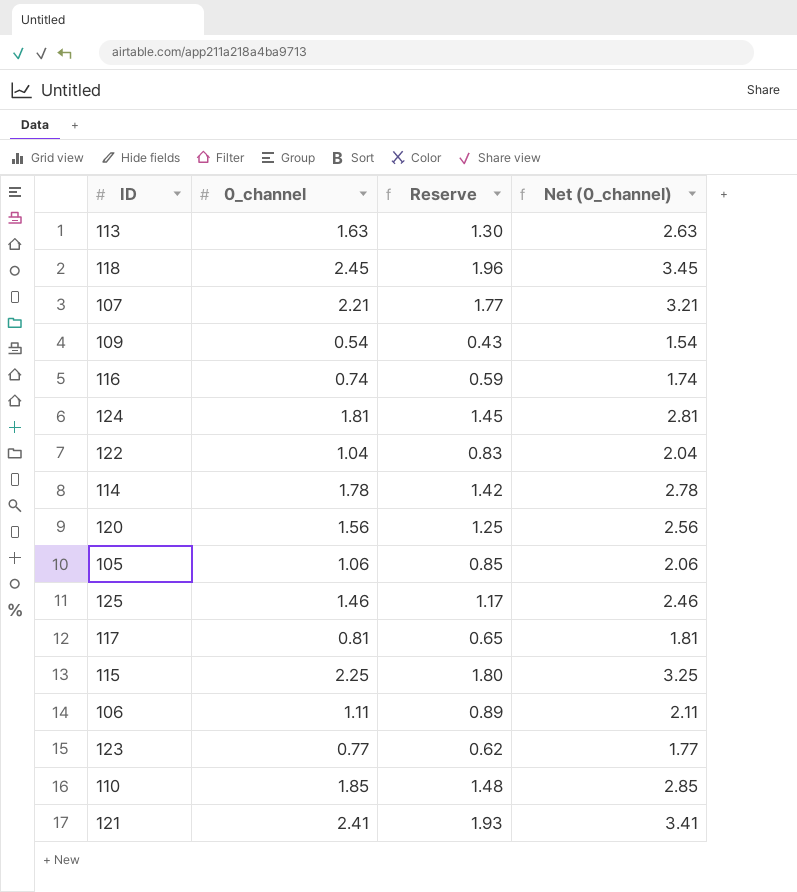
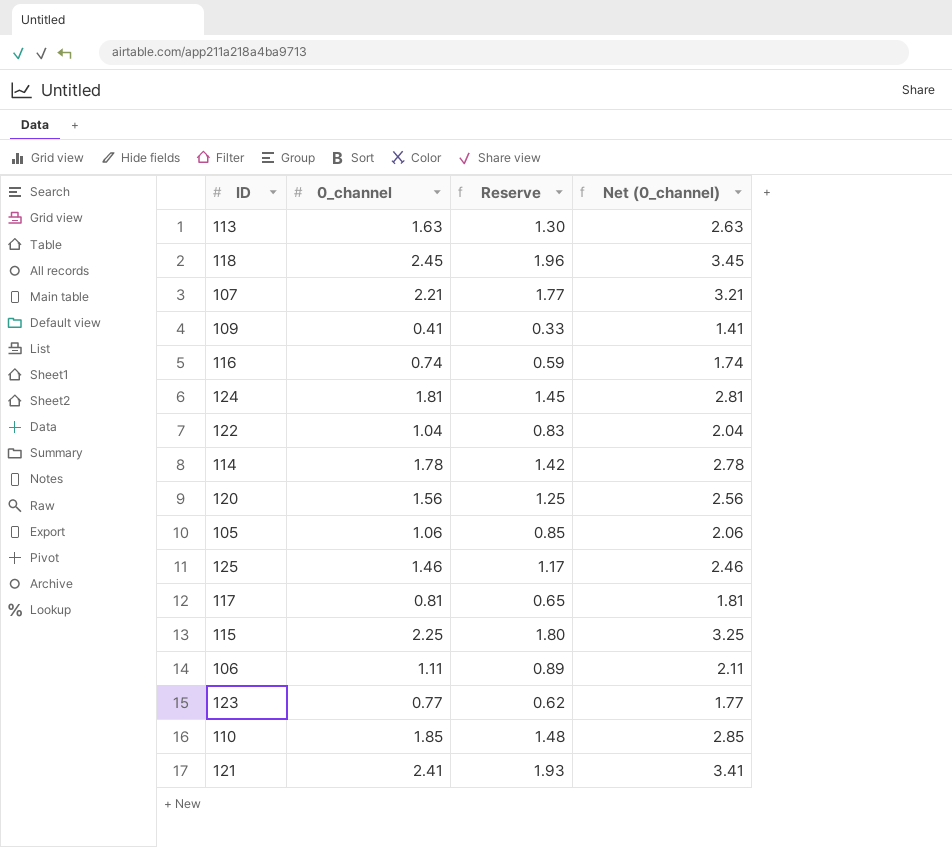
109 | 0_channel: 0.54 -> 0.41
109 | Reserve: 0.43 -> 0.33
109 | Net (0_channel): 1.54 -> 1.41

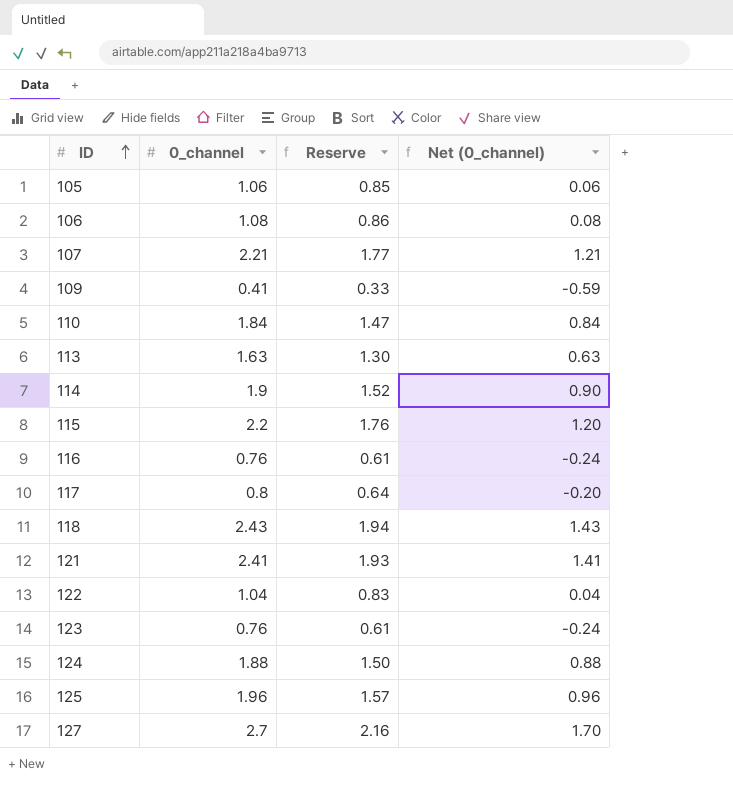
row order: none -> ID ascending
column Net (0_channel) | formula: [0_channel] + 1 -> [0_channel] - 1
row 120: 1.56 | 1.25 | 2.56 -> none
106 | 0_channel: 1.11 -> 1.08
106 | Reserve: 0.89 -> 0.86
110 | 0_channel: 1.85 -> 1.84
110 | Reserve: 1.48 -> 1.47
114 | 0_channel: 1.78 -> 1.9
114 | Reserve: 1.42 -> 1.52
115 | 0_channel: 2.25 -> 2.2
115 | Reserve: 1.80 -> 1.76
116 | 0_channel: 0.74 -> 0.76
116 | Reserve: 0.59 -> 0.61
117 | 0_channel: 0.81 -> 0.8
117 | Reserve: 0.65 -> 0.64
118 | 0_channel: 2.45 -> 2.43
118 | Reserve: 1.96 -> 1.94
123 | 0_channel: 0.77 -> 0.76
123 | Reserve: 0.62 -> 0.61
124 | 0_channel: 1.81 -> 1.88
124 | Reserve: 1.45 -> 1.50
125 | 0_channel: 1.46 -> 1.96
125 | Reserve: 1.17 -> 1.57
row 127: none -> 2.7 | 2.16 | 1.70

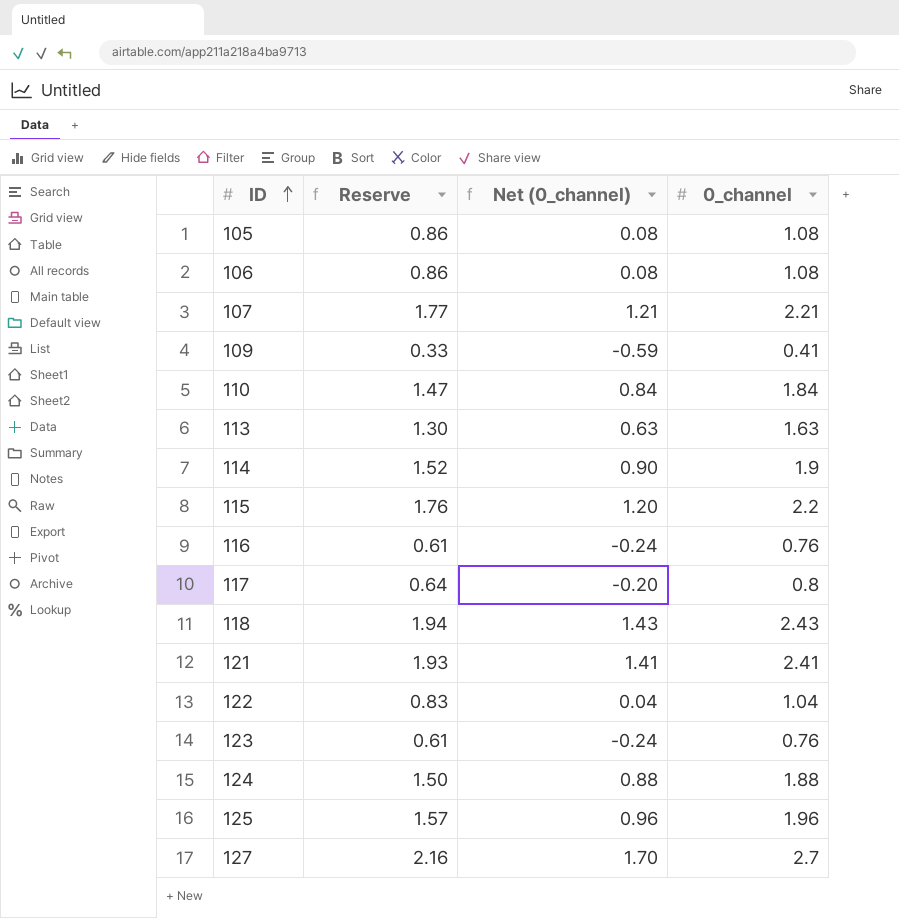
column 0_channel | position: 2 -> 4
105 | Reserve: 0.85 -> 0.86
105 | Net (0_channel): 0.06 -> 0.08
105 | 0_channel: 1.06 -> 1.08

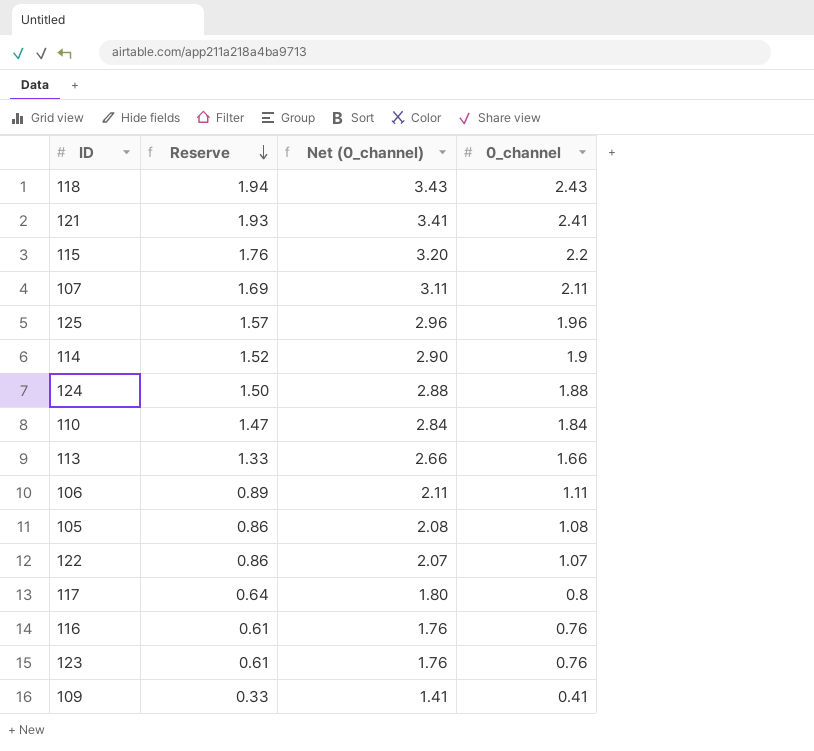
row order: ID ascending -> Reserve descending
column Net (0_channel) | formula: [0_channel] - 1 -> [0_channel] + 1
row 127: 2.16 | 1.70 | 2.7 -> none
107 | Reserve: 1.77 -> 1.69
107 | 0_channel: 2.21 -> 2.11
113 | Reserve: 1.30 -> 1.33
113 | 0_channel: 1.63 -> 1.66
106 | Reserve: 0.86 -> 0.89
106 | 0_channel: 1.08 -> 1.11
122 | Reserve: 0.83 -> 0.86
122 | 0_channel: 1.04 -> 1.07

